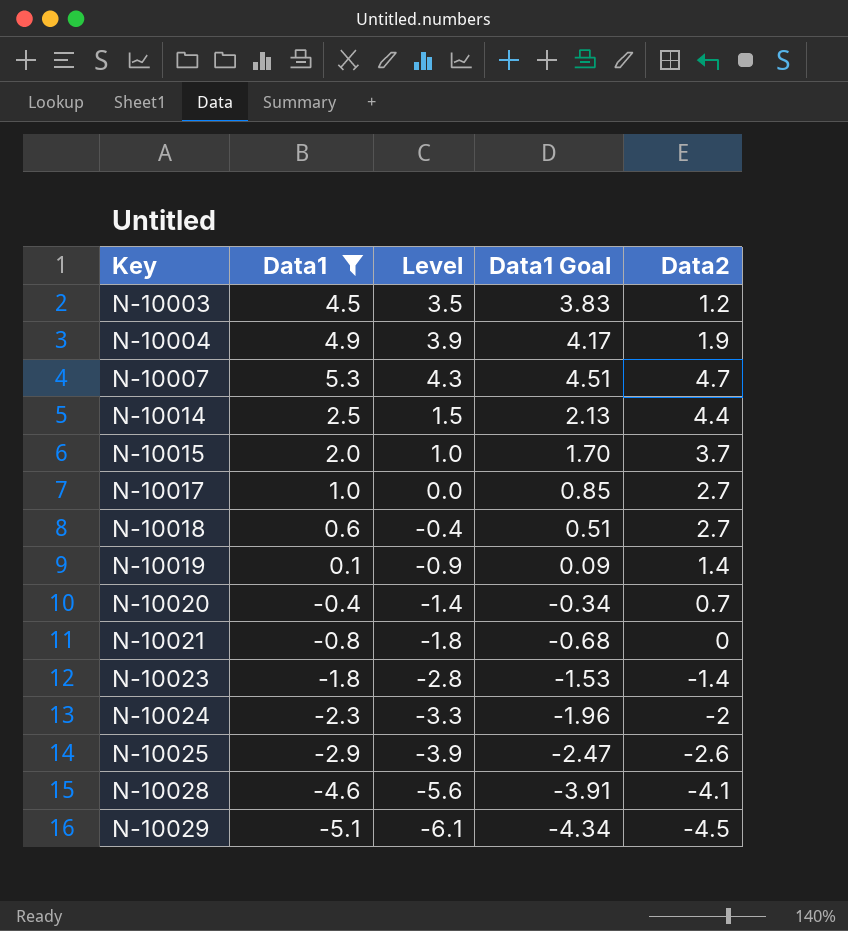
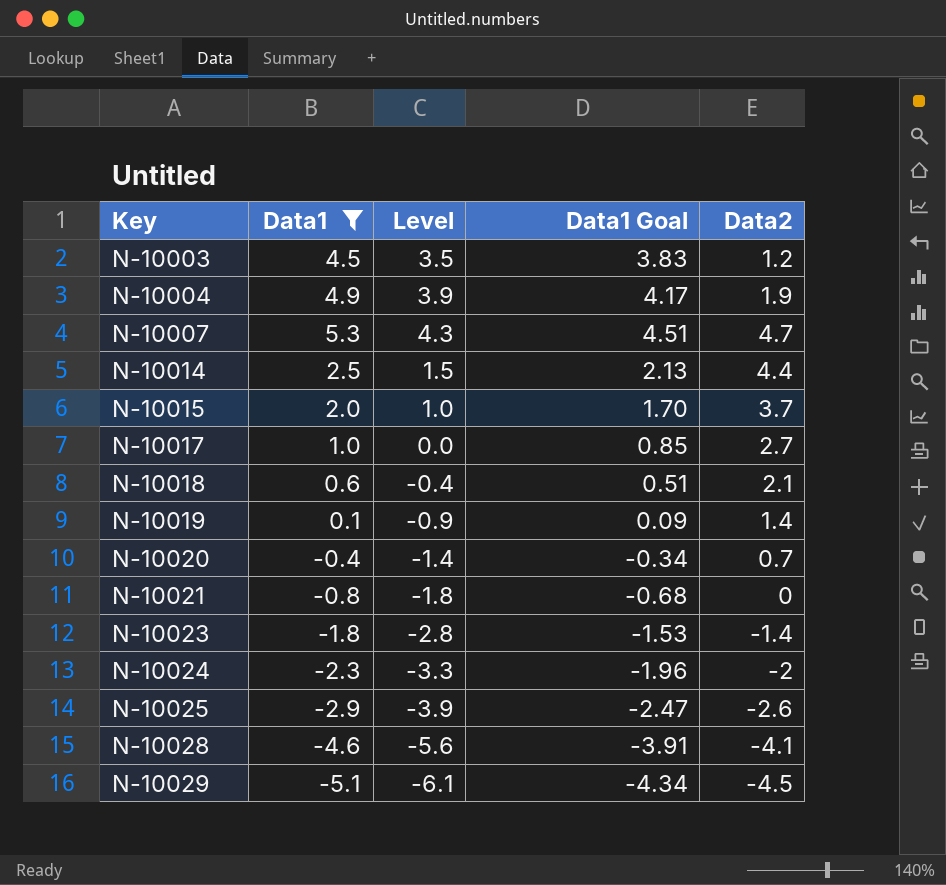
N-10018 | Data2: 2.7 -> 2.1

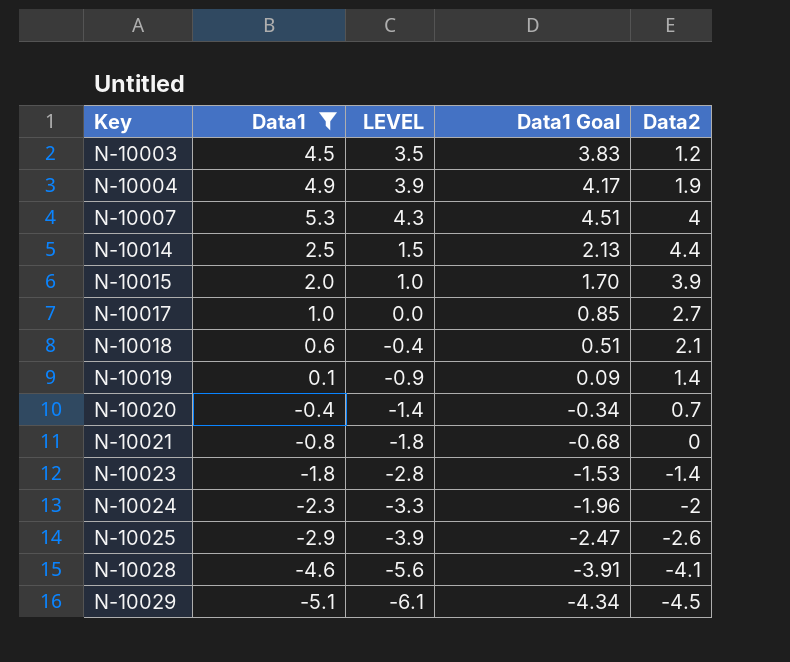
column name: Level -> LEVEL
N-10007 | Data2: 4.7 -> 4
N-10015 | Data2: 3.7 -> 3.9

